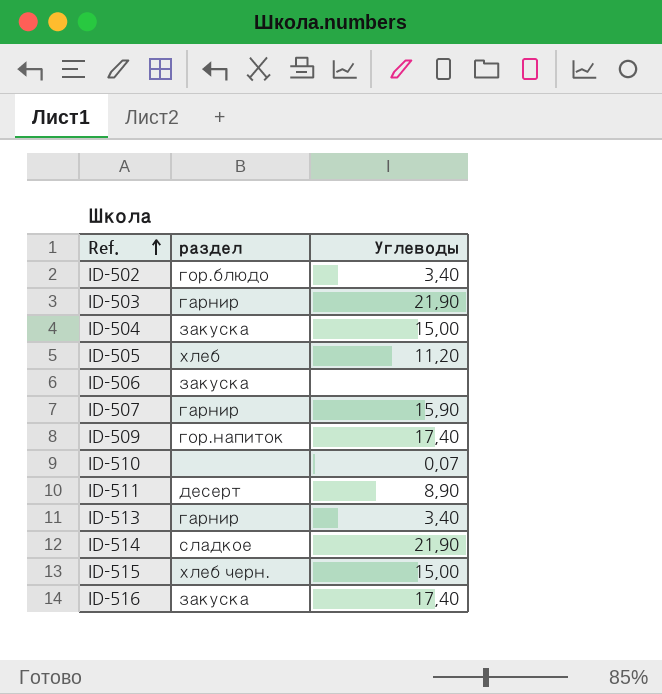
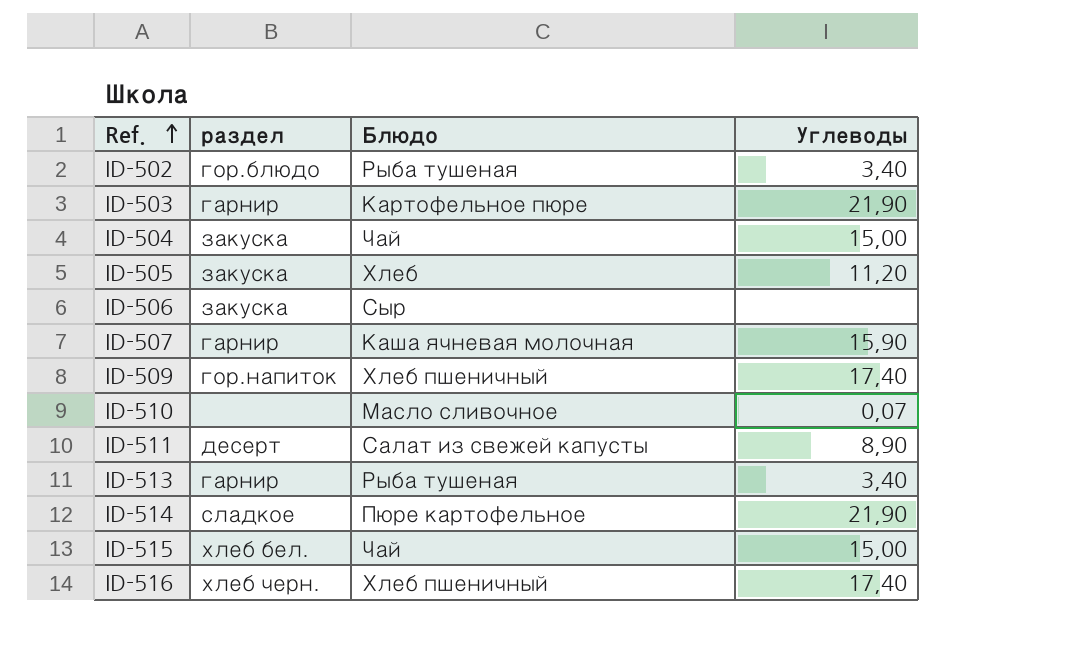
column Блюдо | position: none -> 3
ID-505 | раздел: хлеб -> закуска
ID-515 | раздел: хлеб черн. -> хлеб бел.
ID-516 | раздел: закуска -> хлеб черн.

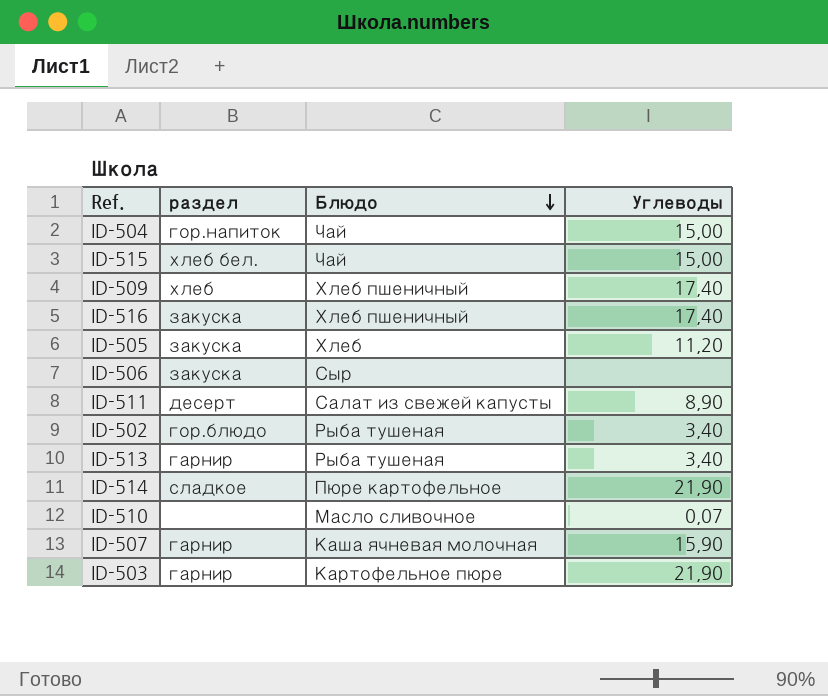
row order: Ref. ascending -> Блюдо descending
ID-504 | раздел: закуска -> гор.напиток
ID-509 | раздел: гор.напиток -> хлеб
ID-516 | раздел: хлеб черн. -> закуска

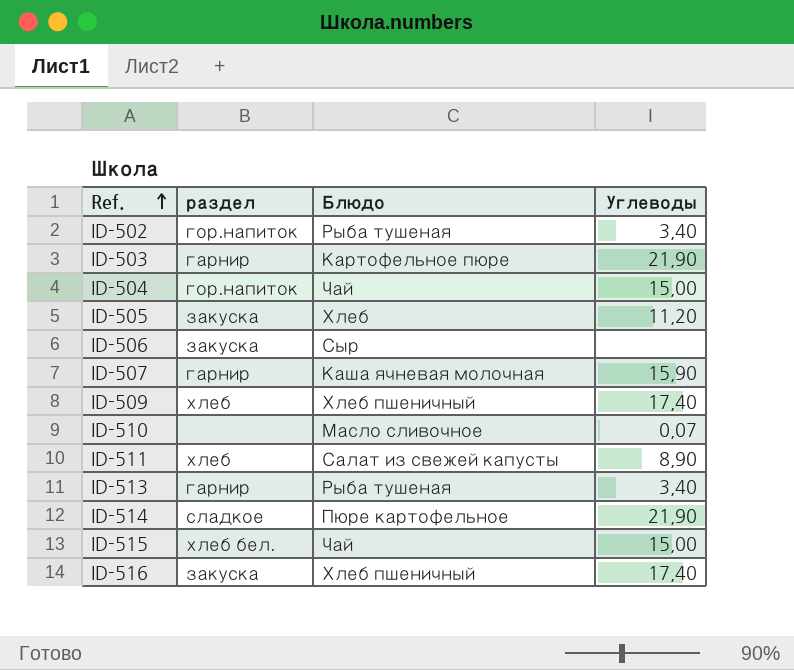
row order: Блюдо descending -> Ref. ascending
ID-502 | раздел: гор.блюдо -> гор.напиток
ID-511 | раздел: десерт -> хлеб

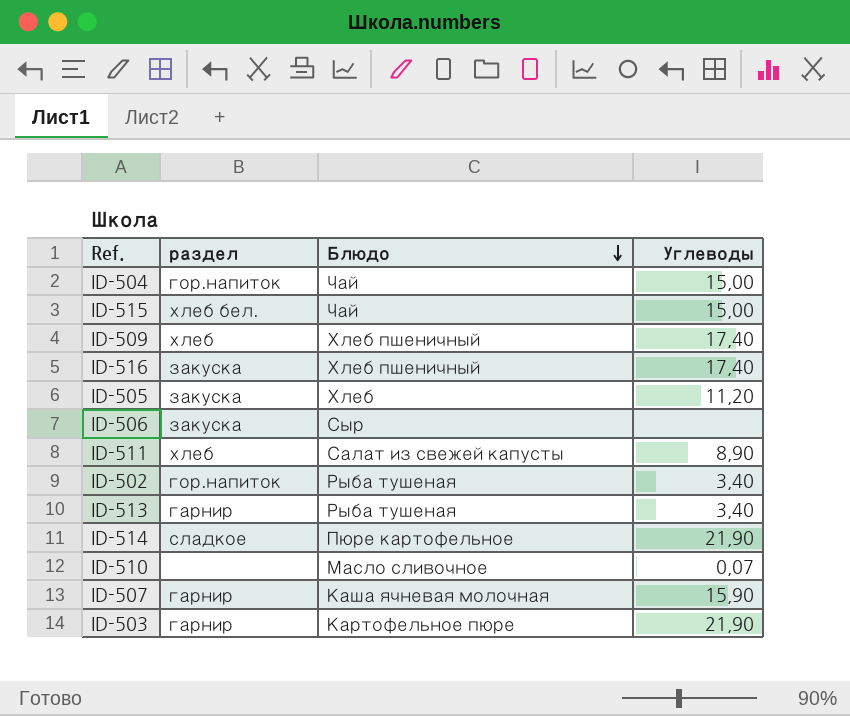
row order: Ref. ascending -> Блюдо descending

